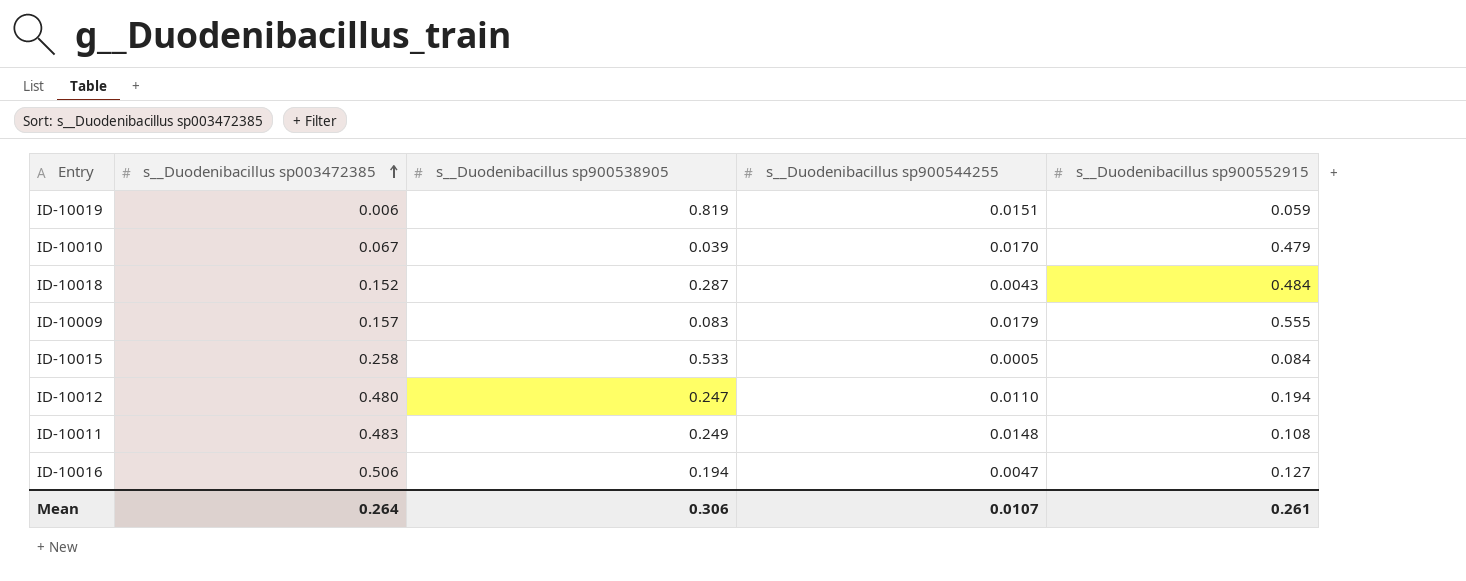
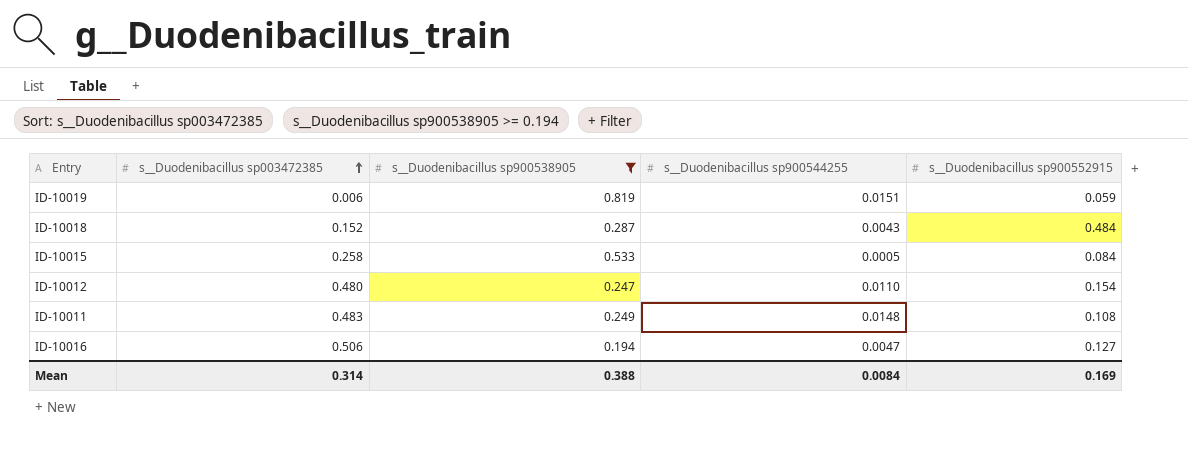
filter: none -> s__Duodenibacillus sp900538905 >= 0.194
ID-10012 | s__Duodenibacillus sp900552915: 0.194 -> 0.154
Mean | s__Duodenibacillus sp003472385: 0.264 -> 0.314
Mean | s__Duodenibacillus sp900538905: 0.306 -> 0.388
Mean | s__Duodenibacillus sp900544255: 0.0107 -> 0.0084
Mean | s__Duodenibacillus sp900552915: 0.261 -> 0.169

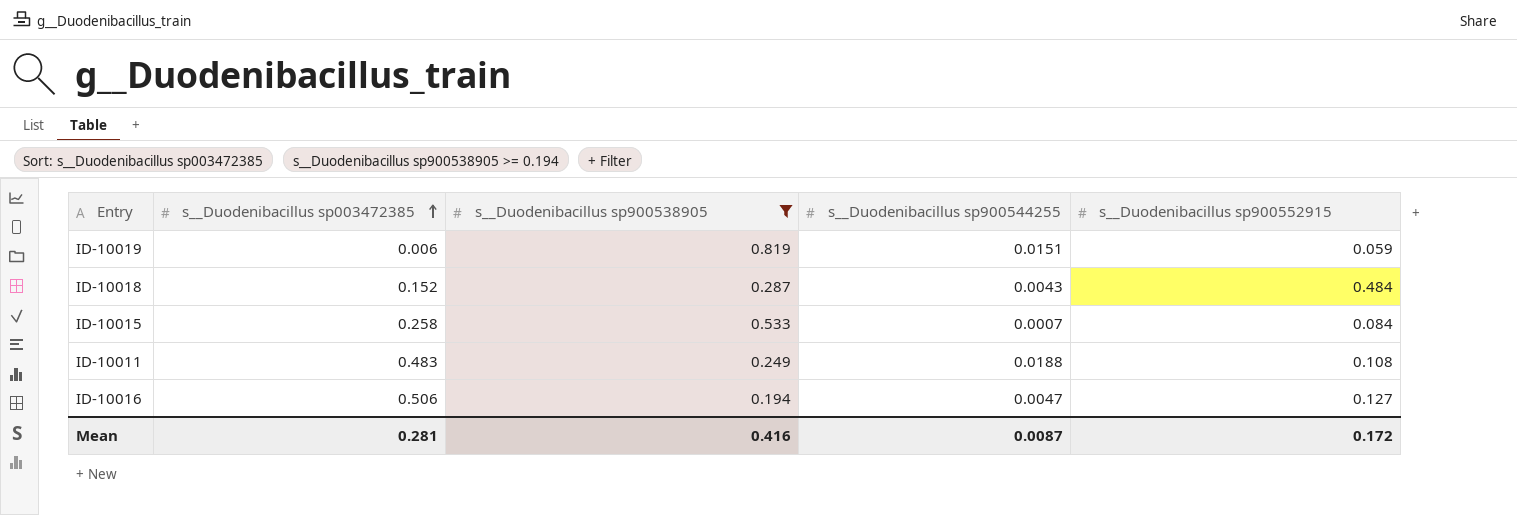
row ID-10012: 0.480 | 0.247 | 0.0110 | 0.154 -> none
ID-10015 | s__Duodenibacillus sp900544255: 0.0005 -> 0.0007
ID-10011 | s__Duodenibacillus sp900544255: 0.0148 -> 0.0188
Mean | s__Duodenibacillus sp003472385: 0.314 -> 0.281
Mean | s__Duodenibacillus sp900538905: 0.388 -> 0.416
Mean | s__Duodenibacillus sp900544255: 0.0084 -> 0.0087
Mean | s__Duodenibacillus sp900552915: 0.169 -> 0.172

